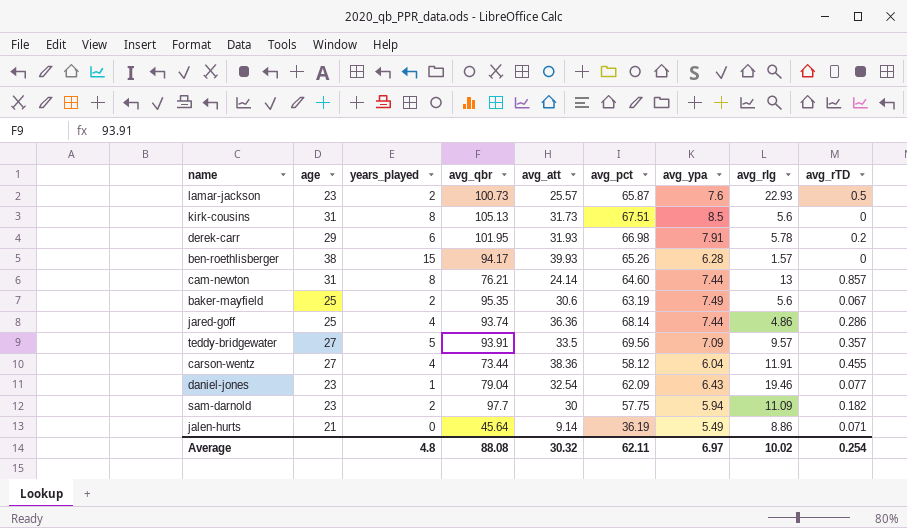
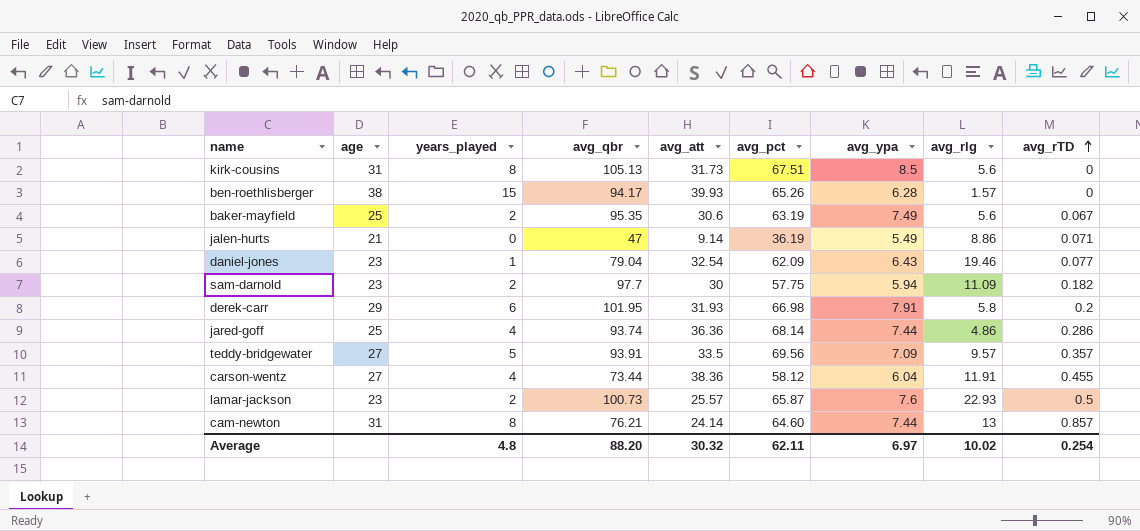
row order: none -> avg_rTD ascending
jalen-hurts | avg_qbr: 45.64 -> 47
derek-carr | avg_rlg: 5.78 -> 5.8
Average | avg_qbr: 88.08 -> 88.20

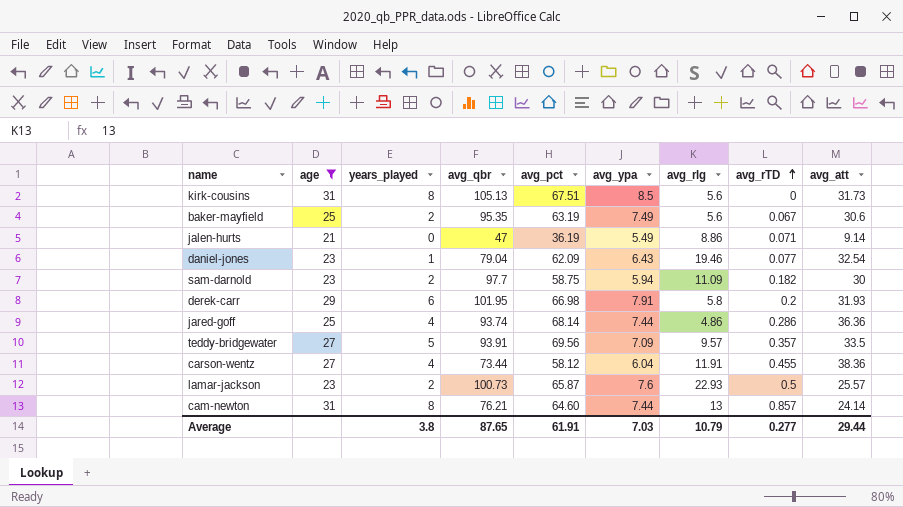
filter: none -> age != 38
column avg_att | position: 5 -> 9
sam-darnold | avg_pct: 57.75 -> 58.75
Average | years_played: 4.8 -> 3.8
Average | avg_qbr: 88.20 -> 87.65
Average | avg_pct: 62.11 -> 61.91
Average | avg_ypa: 6.97 -> 7.03
Average | avg_rlg: 10.02 -> 10.79
Average | avg_rTD: 0.254 -> 0.277
Average | avg_att: 30.32 -> 29.44

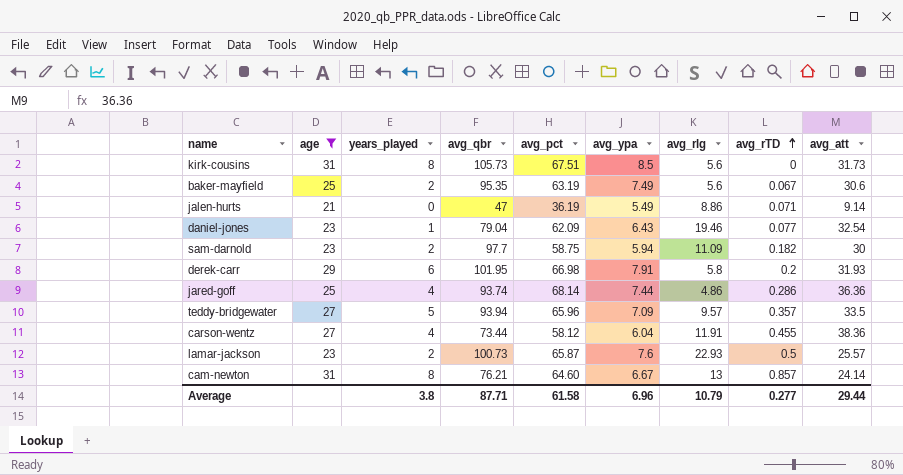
kirk-cousins | avg_qbr: 105.13 -> 105.73
teddy-bridgewater | avg_qbr: 93.91 -> 93.94
teddy-bridgewater | avg_pct: 69.56 -> 65.96
cam-newton | avg_ypa: 7.44 -> 6.67
Average | avg_qbr: 87.65 -> 87.71
Average | avg_pct: 61.91 -> 61.58
Average | avg_ypa: 7.03 -> 6.96

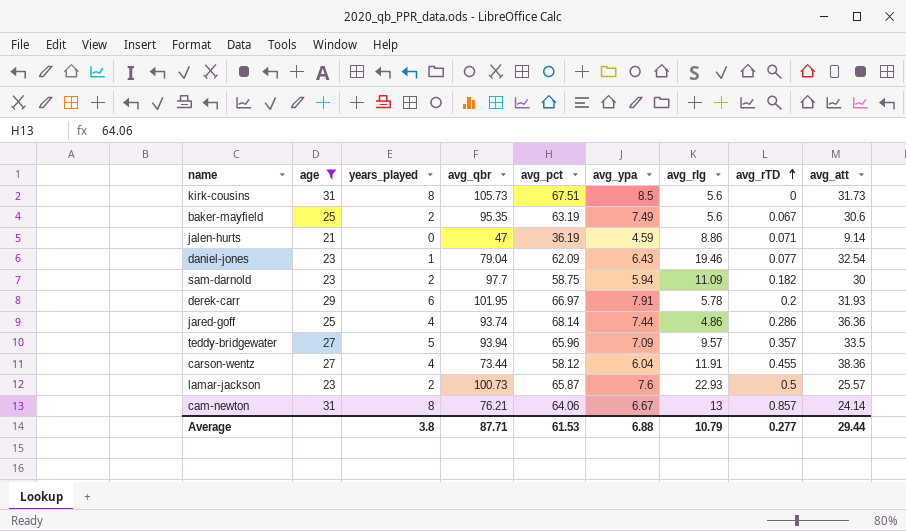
jalen-hurts | avg_ypa: 5.49 -> 4.59
derek-carr | avg_pct: 66.98 -> 66.97
derek-carr | avg_rlg: 5.8 -> 5.78
cam-newton | avg_pct: 64.60 -> 64.06
Average | avg_pct: 61.58 -> 61.53
Average | avg_ypa: 6.96 -> 6.88

